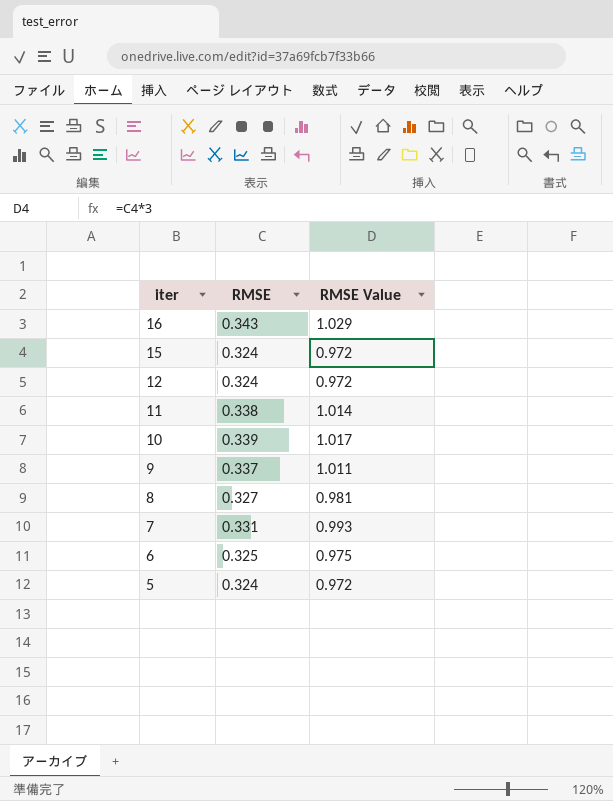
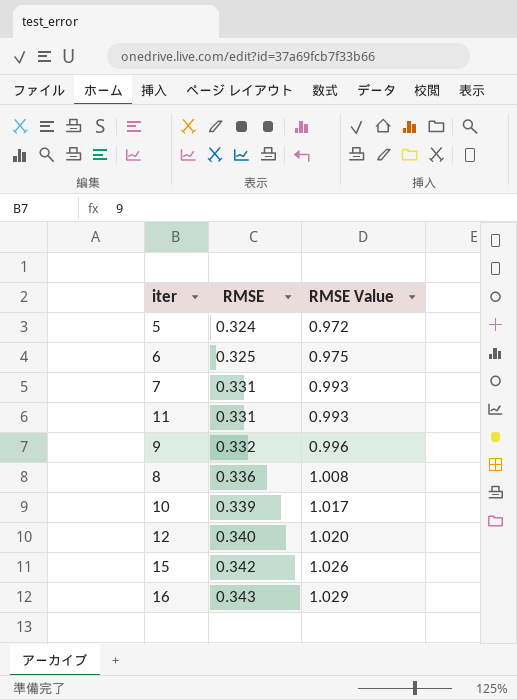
row order: iter descending -> RMSE ascending
11 | RMSE: 0.338 -> 0.331
11 | RMSE Value: 1.014 -> 0.993
9 | RMSE: 0.337 -> 0.332
9 | RMSE Value: 1.011 -> 0.996
8 | RMSE: 0.327 -> 0.336
8 | RMSE Value: 0.981 -> 1.008
12 | RMSE: 0.324 -> 0.340
12 | RMSE Value: 0.972 -> 1.020
15 | RMSE: 0.324 -> 0.342
15 | RMSE Value: 0.972 -> 1.026

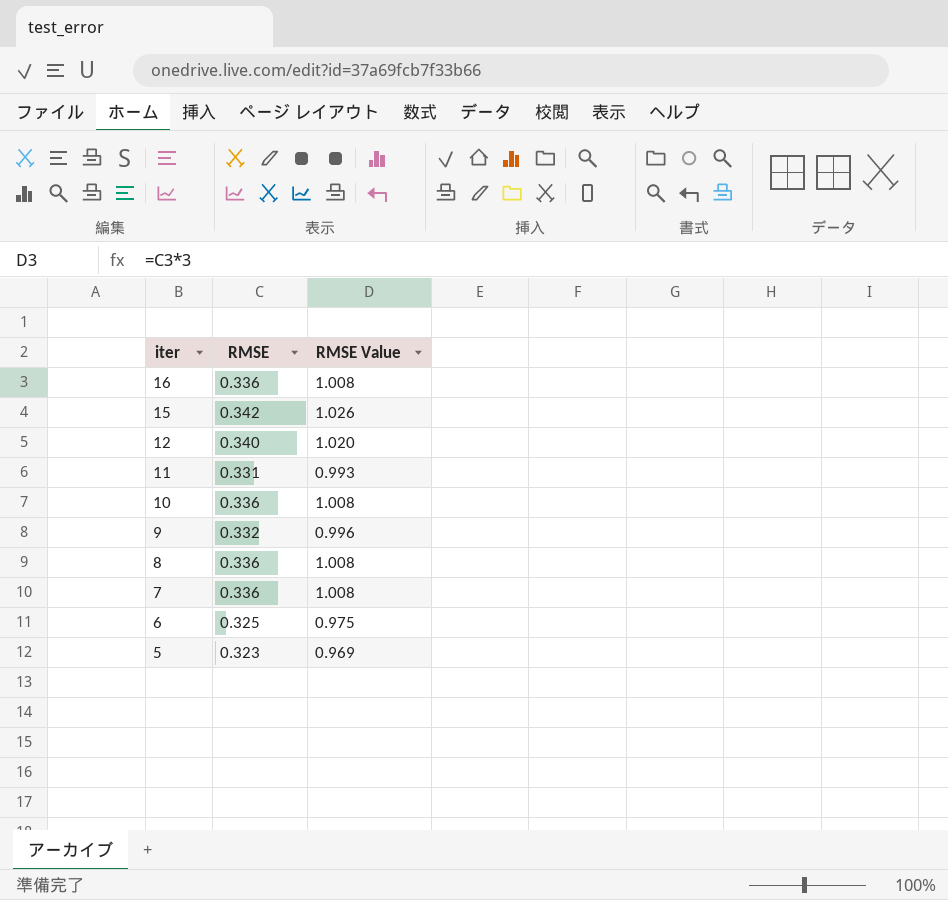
row order: RMSE ascending -> iter descending
16 | RMSE: 0.343 -> 0.336
16 | RMSE Value: 1.029 -> 1.008
10 | RMSE: 0.339 -> 0.336
10 | RMSE Value: 1.017 -> 1.008
7 | RMSE: 0.331 -> 0.336
7 | RMSE Value: 0.993 -> 1.008
5 | RMSE: 0.324 -> 0.323
5 | RMSE Value: 0.972 -> 0.969

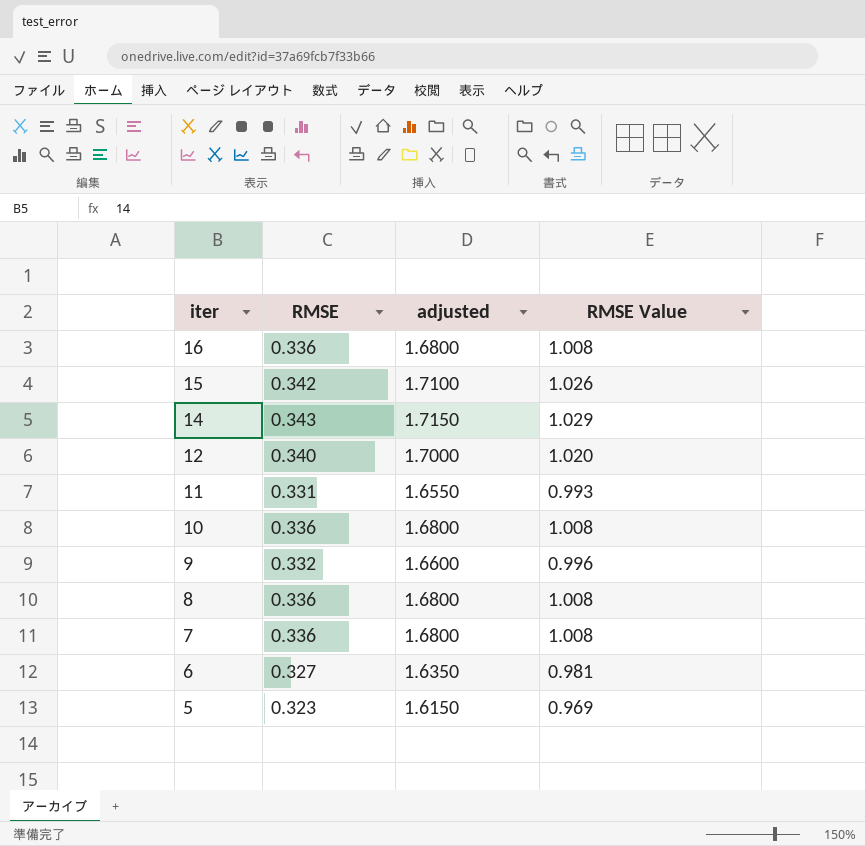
column adjusted | formula: none -> [RMSE] * 5
row 14: none -> 0.343 | 1.7150 | 1.029
6 | RMSE: 0.325 -> 0.327
6 | RMSE Value: 0.975 -> 0.981

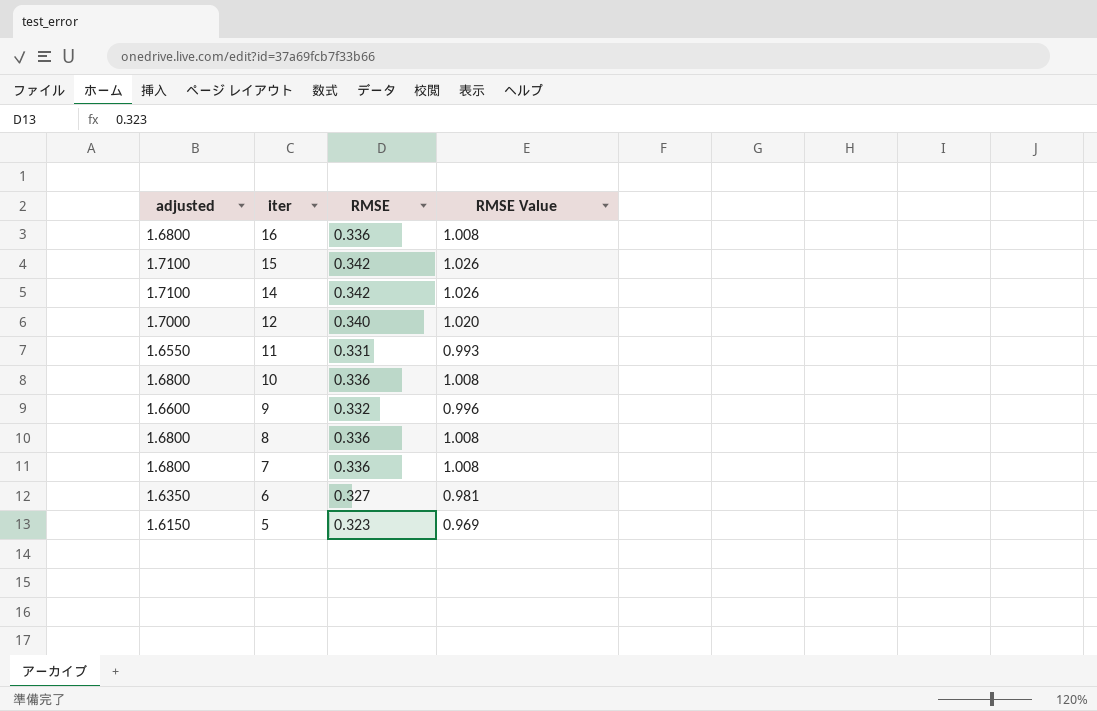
column adjusted | position: 3 -> 1
14 | adjusted: 1.7150 -> 1.7100
14 | RMSE: 0.343 -> 0.342
14 | RMSE Value: 1.029 -> 1.026

